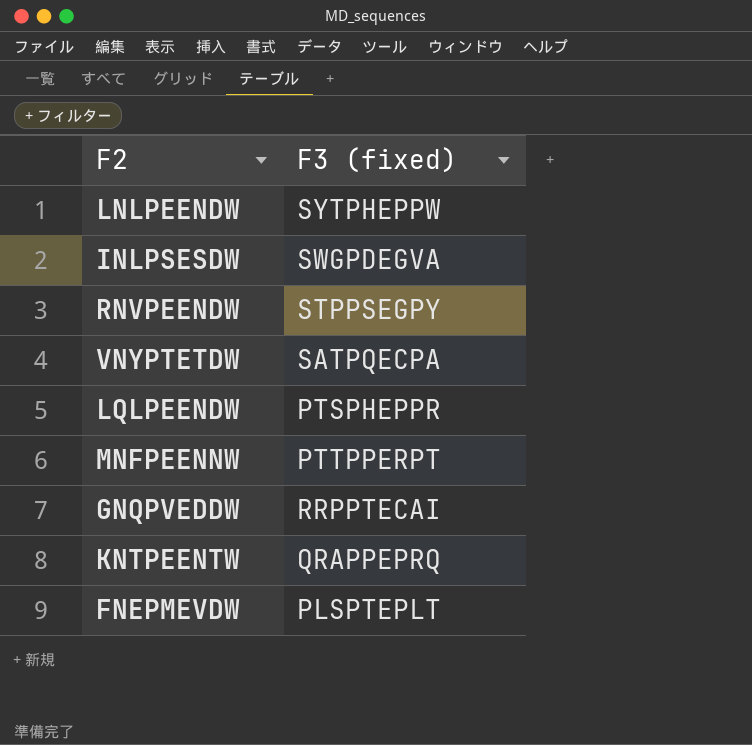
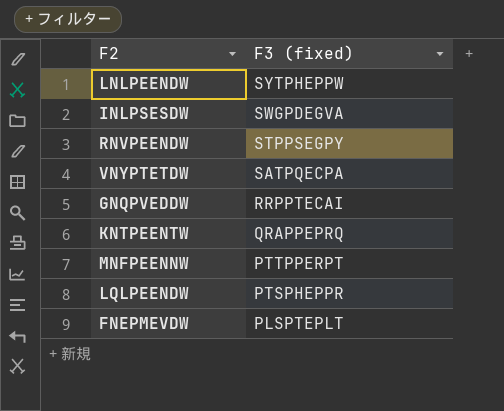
row order: none -> F3 (fixed) descending

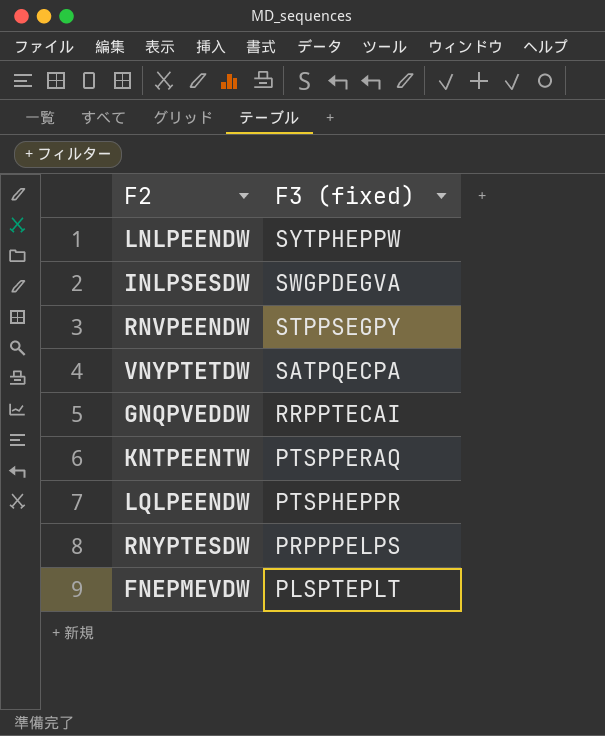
row MNFPEENNW: PTTPPERPT -> none
KNTPEENTW | F3 (fixed): QRAPPEPRQ -> PTSPPERAQ
row RNYPTESDW: none -> PRPPPELPS

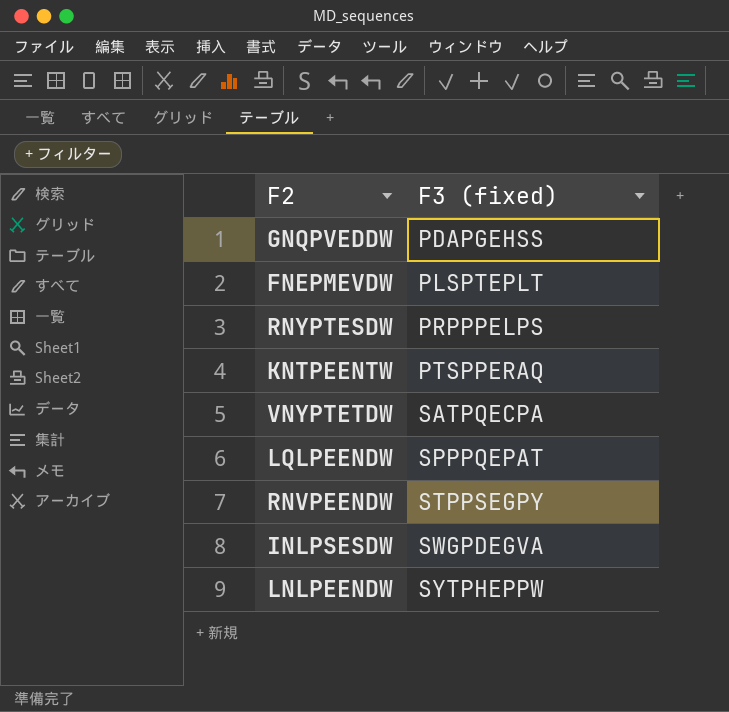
row order: F3 (fixed) descending -> F3 (fixed) ascending
GNQPVEDDW | F3 (fixed): RRPPTECAI -> PDAPGEHSS
LQLPEENDW | F3 (fixed): PTSPHEPPR -> SPPPQEPAT

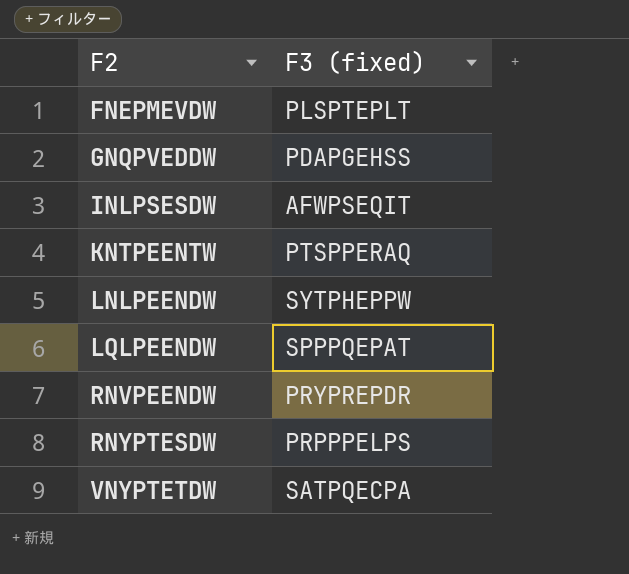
row order: F3 (fixed) ascending -> F2 ascending
INLPSESDW | F3 (fixed): SWGPDEGVA -> AFWPSEQIT
RNVPEENDW | F3 (fixed): STPPSEGPY -> PRYPREPDR

